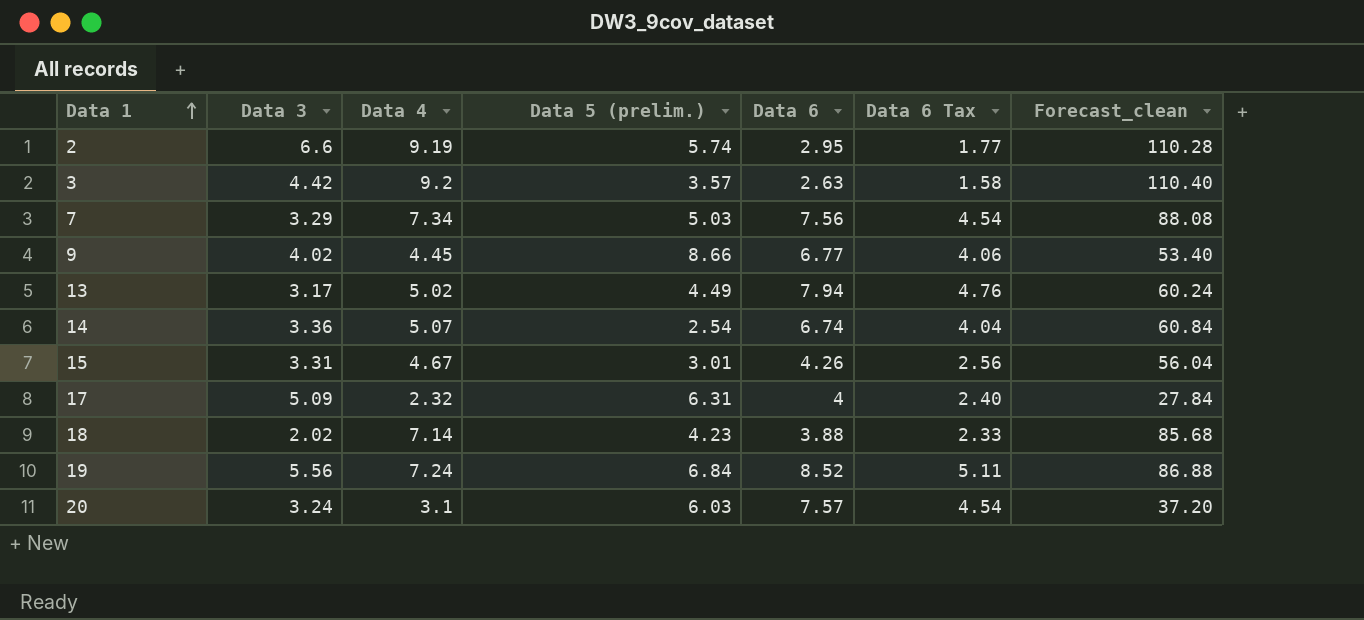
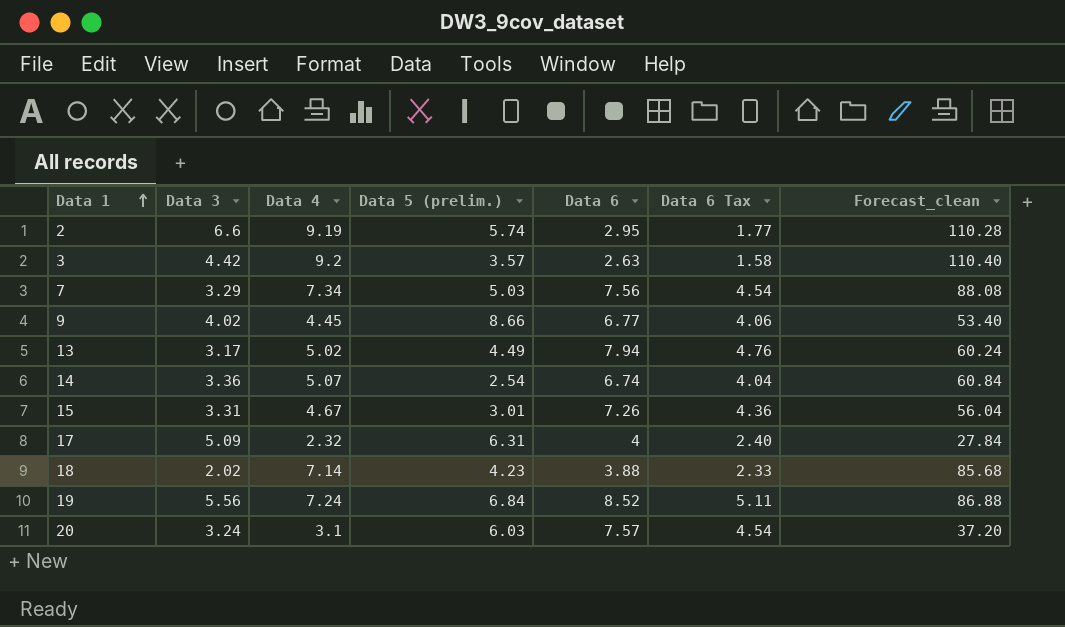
15 | Data 6: 4.26 -> 7.26
15 | Data 6 Tax: 2.56 -> 4.36

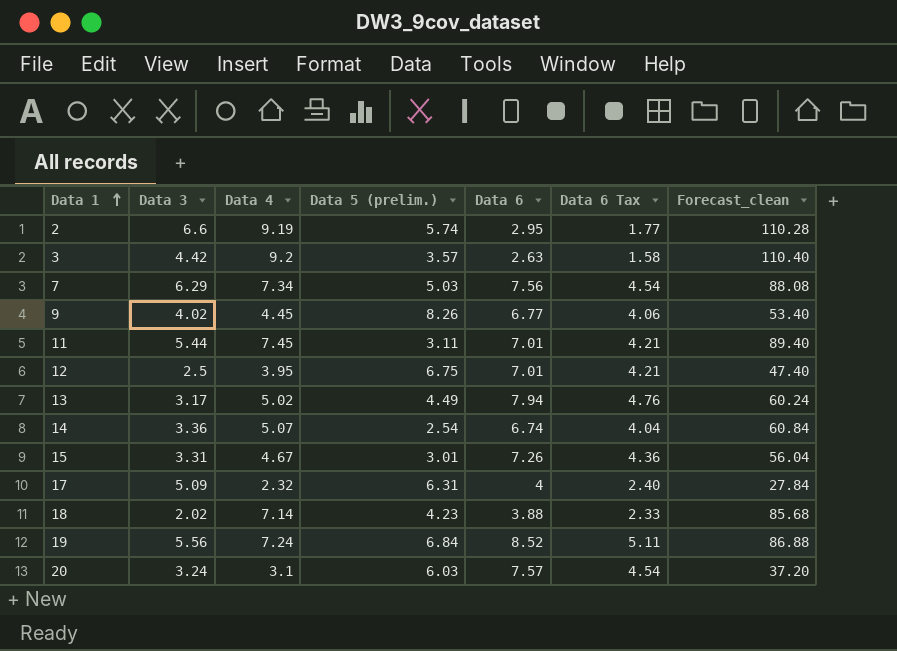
7 | Data 3: 3.29 -> 6.29
9 | Data 5 (prelim.): 8.66 -> 8.26
row 11: none -> 5.44 | 7.45 | 3.11 | 7.01 | 4.21 | 89.40
row 12: none -> 2.5 | 3.95 | 6.75 | 7.01 | 4.21 | 47.40

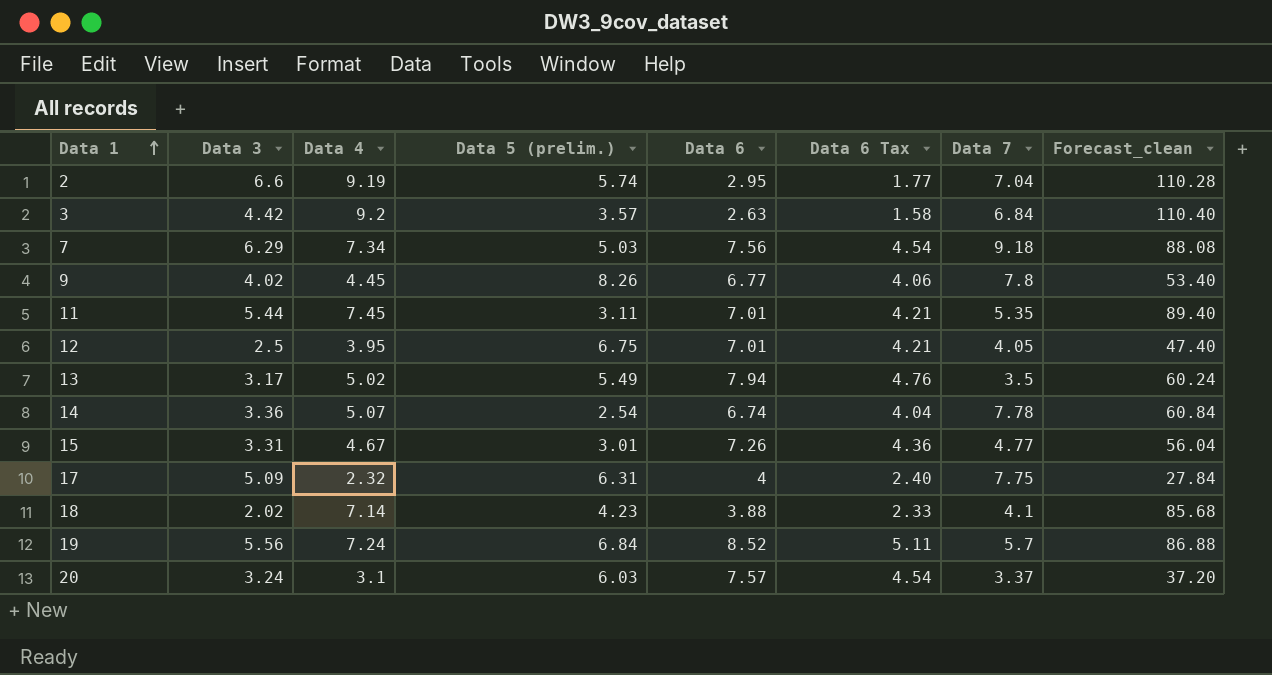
column Data 7 | position: none -> 7
13 | Data 5 (prelim.): 4.49 -> 5.49

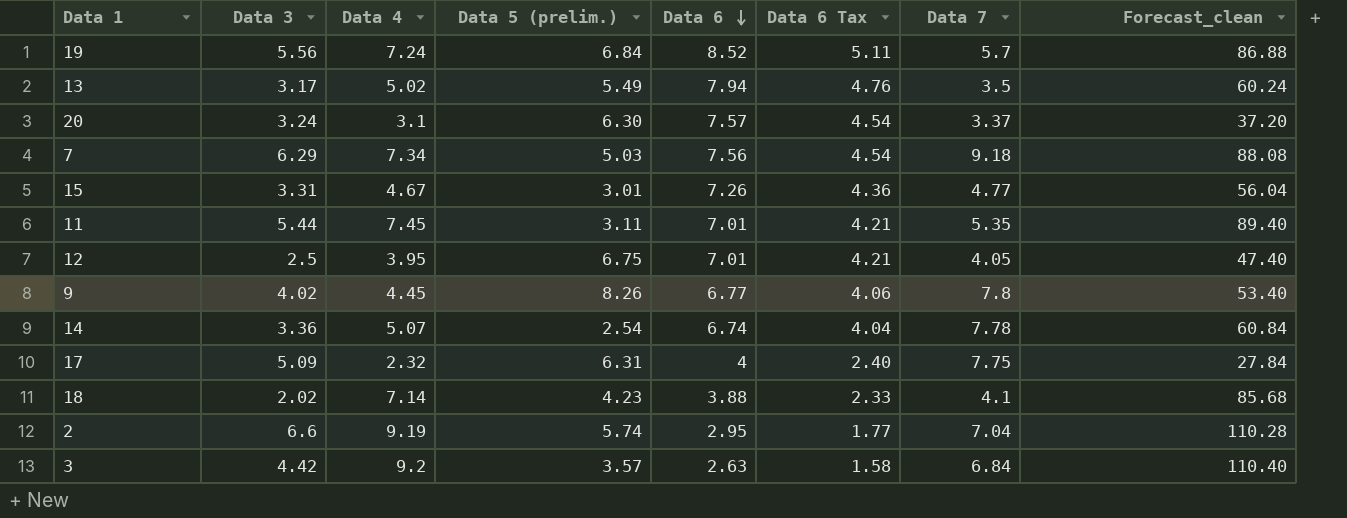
row order: Data 1 ascending -> Data 6 descending
20 | Data 5 (prelim.): 6.03 -> 6.30

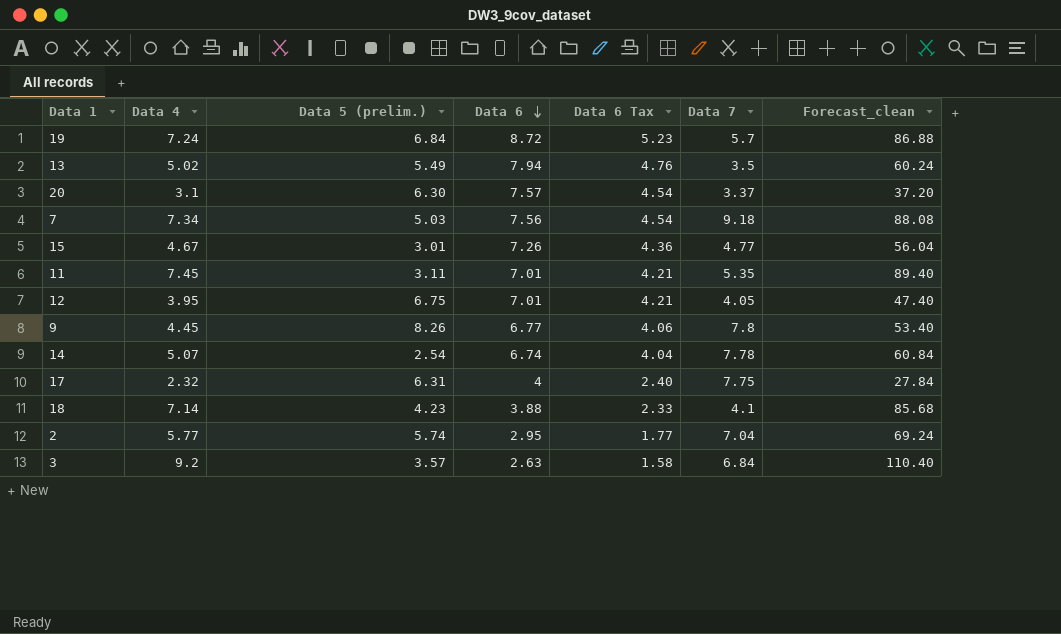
column Data 3 | position: 2 -> none
19 | Data 6: 8.52 -> 8.72
19 | Data 6 Tax: 5.11 -> 5.23
2 | Data 4: 9.19 -> 5.77
2 | Forecast_clean: 110.28 -> 69.24

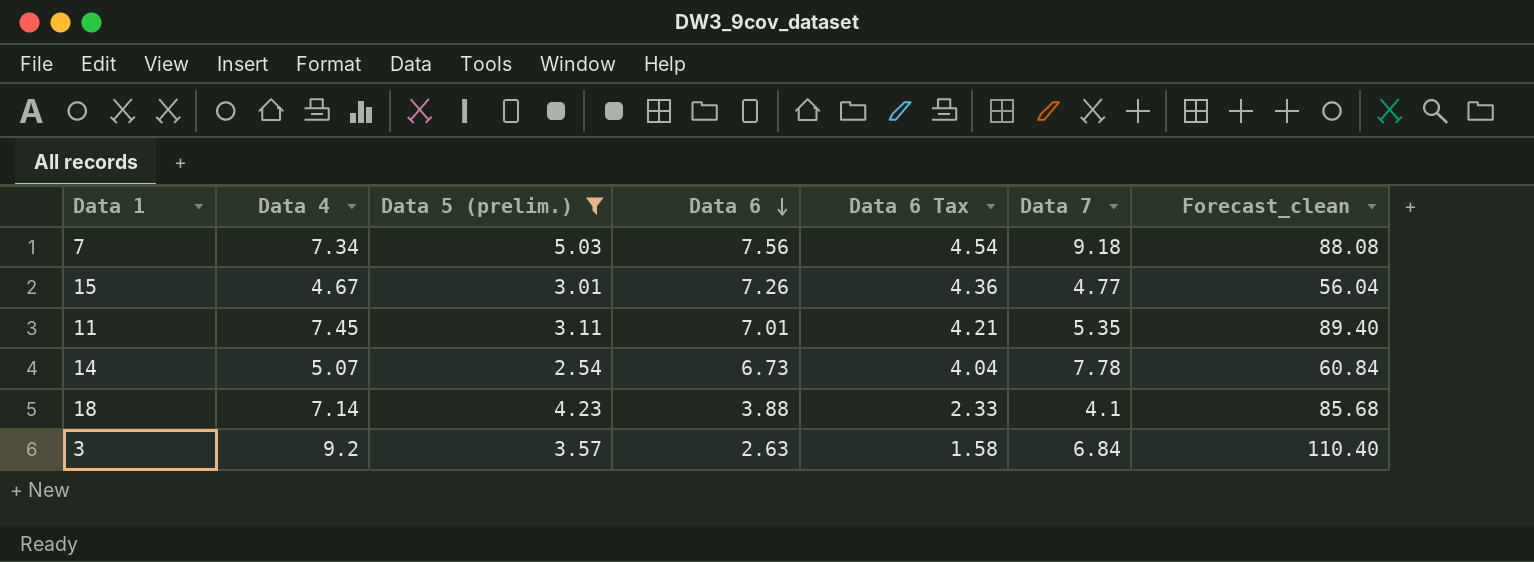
filter: none -> Data 5 (prelim.) <= 5.03
14 | Data 6: 6.74 -> 6.73

